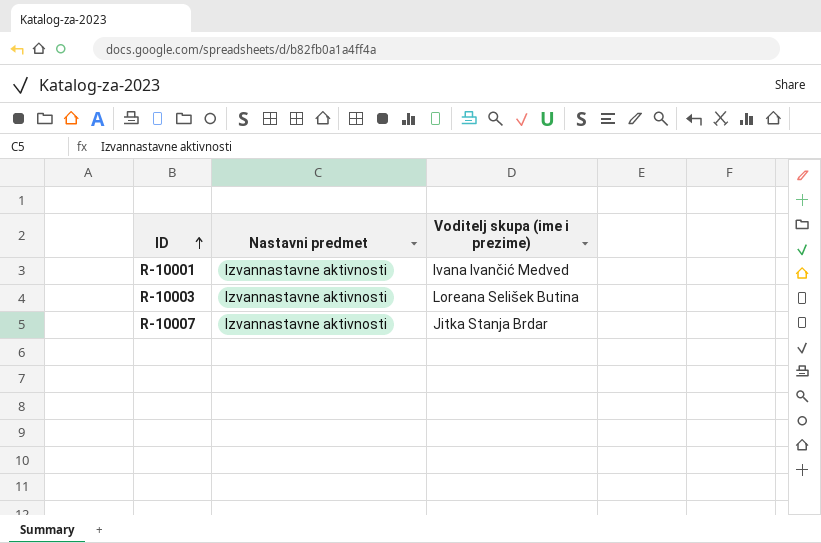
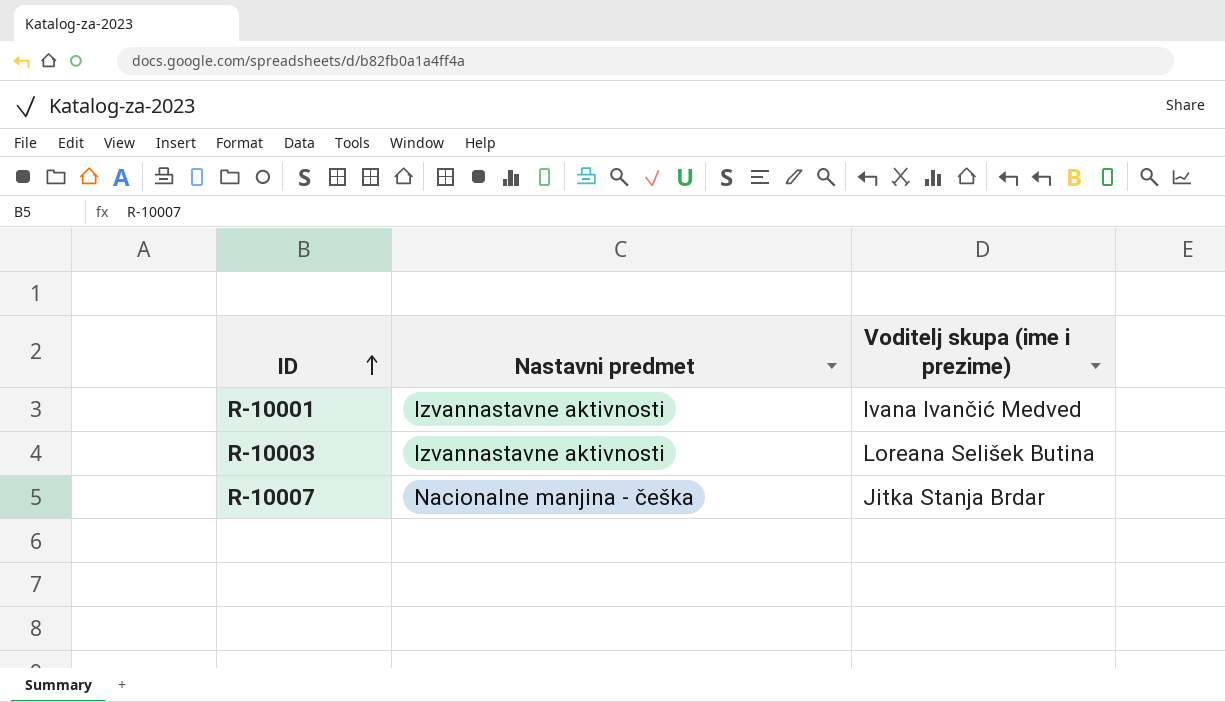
R-10007 | Nastavni predmet: Izvannastavne aktivnosti -> Nacionalne manjina - češka

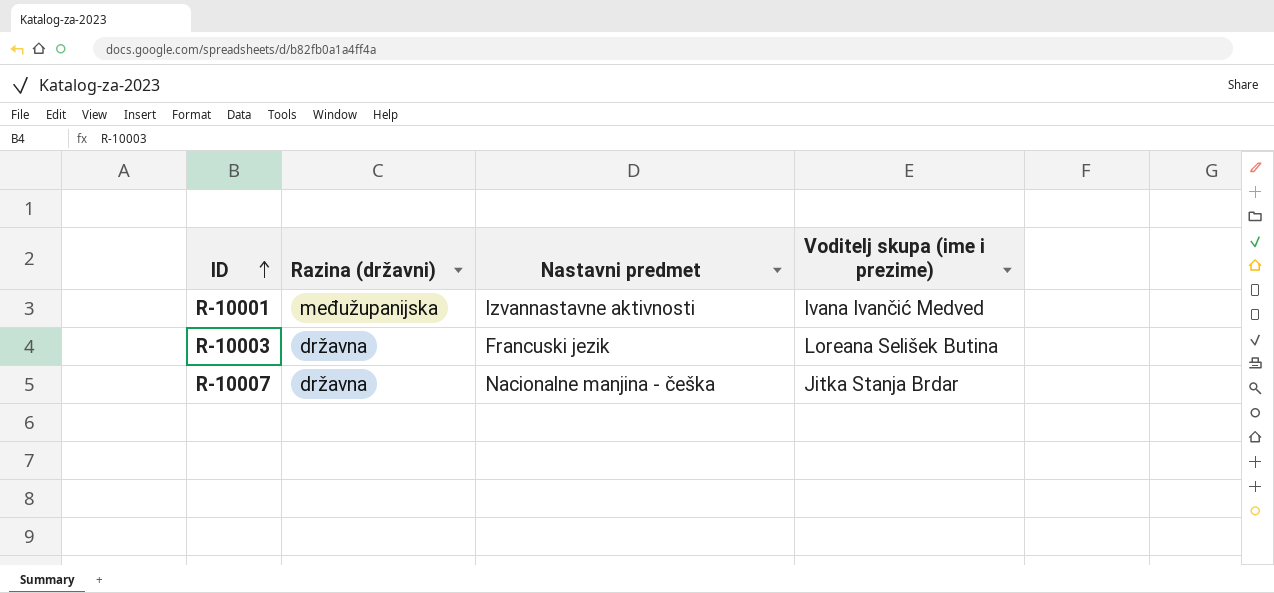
column Razina (državni) | position: none -> 2
R-10003 | Nastavni predmet: Izvannastavne aktivnosti -> Francuski jezik

